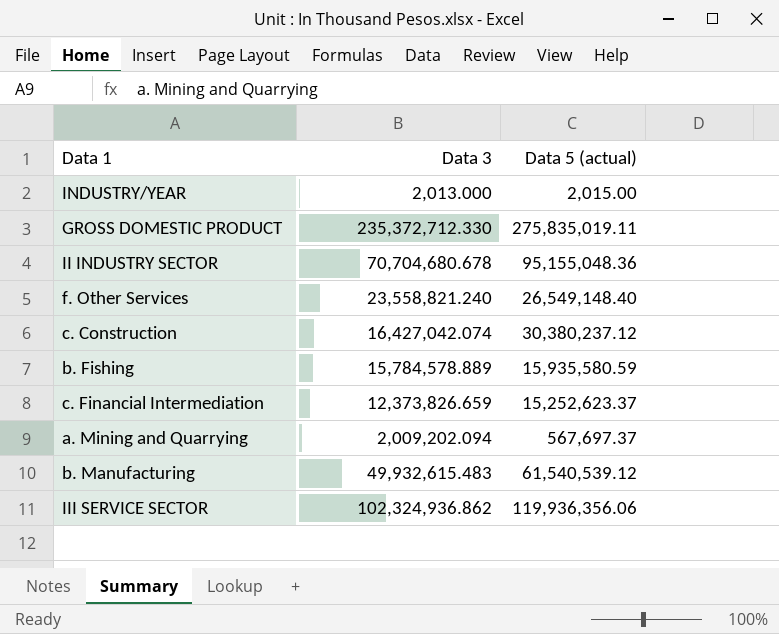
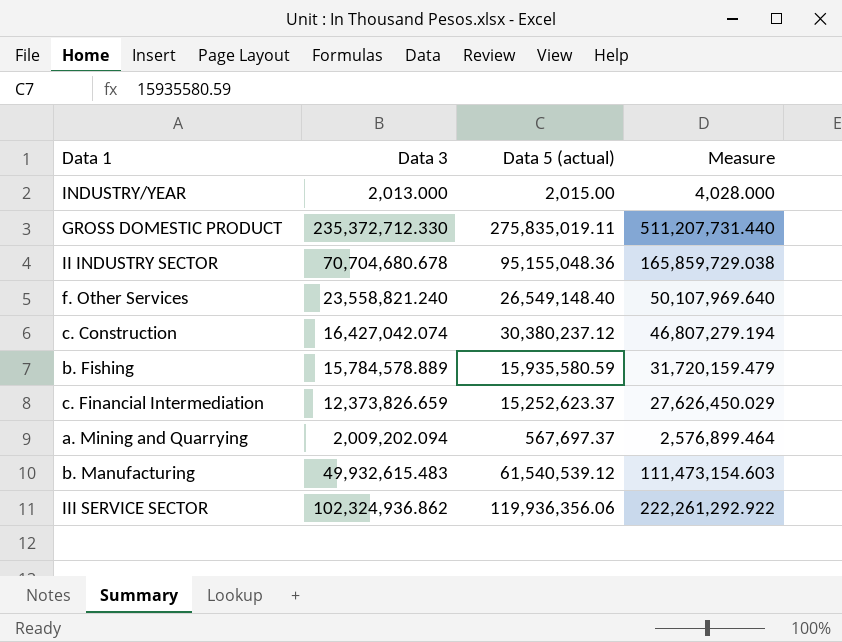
column Measure | formula: none -> [Data 3] + [Data 5 (actual)]

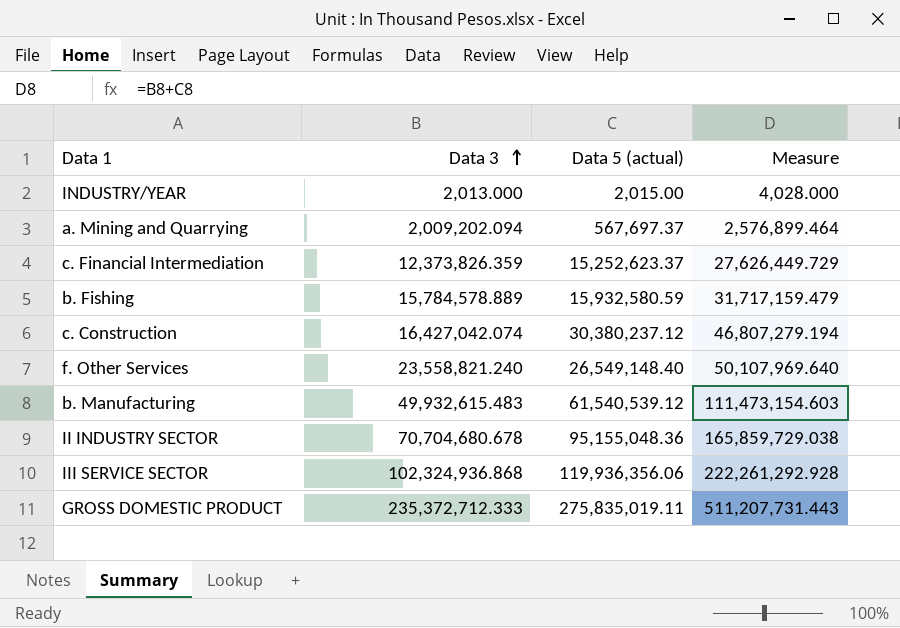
row order: none -> Data 3 ascending
c. Financial Intermediation | Data 3: 12,373,826.659 -> 12,373,826.359
c. Financial Intermediation | Measure: 27,626,450.029 -> 27,626,449.729
b. Fishing | Data 5 (actual): 15,935,580.59 -> 15,932,580.59
b. Fishing | Measure: 31,720,159.479 -> 31,717,159.479
III SERVICE SECTOR | Data 3: 102,324,936.862 -> 102,324,936.868
III SERVICE SECTOR | Measure: 222,261,292.922 -> 222,261,292.928
GROSS DOMESTIC PRODUCT | Data 3: 235,372,712.330 -> 235,372,712.333
GROSS DOMESTIC PRODUCT | Measure: 511,207,731.440 -> 511,207,731.443

